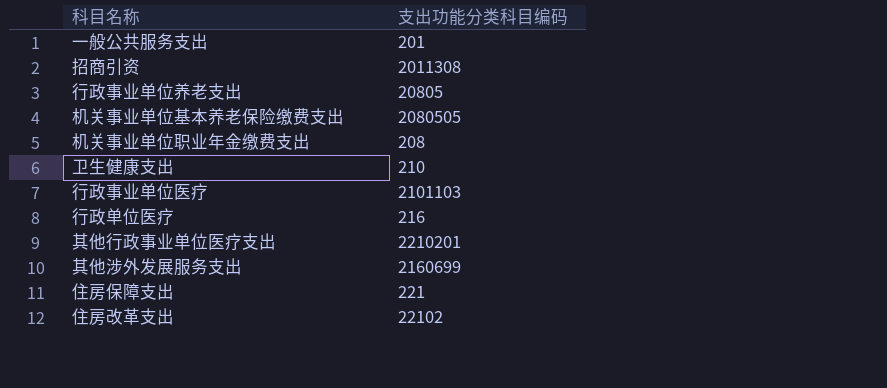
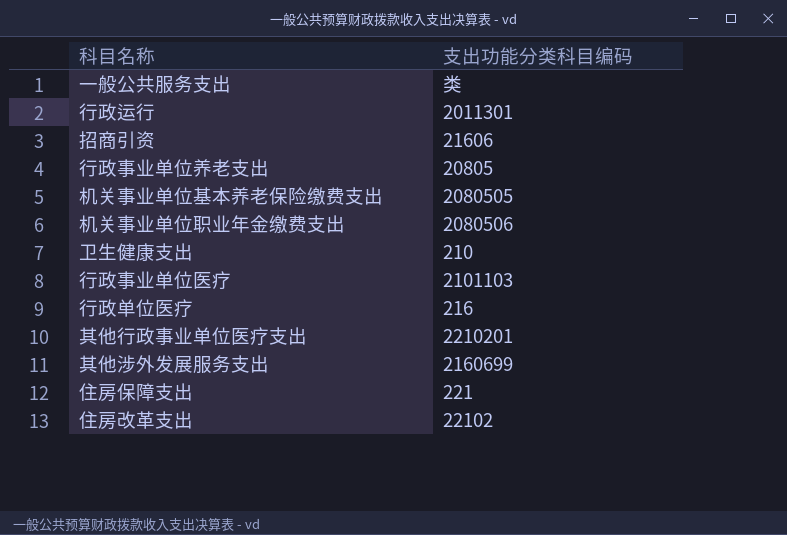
一般公共服务支出 | 支出功能分类科目编码: 201 -> 类
row 行政运行: none -> 2011301
招商引资 | 支出功能分类科目编码: 2011308 -> 21606
机关事业单位职业年金缴费支出 | 支出功能分类科目编码: 208 -> 2080506

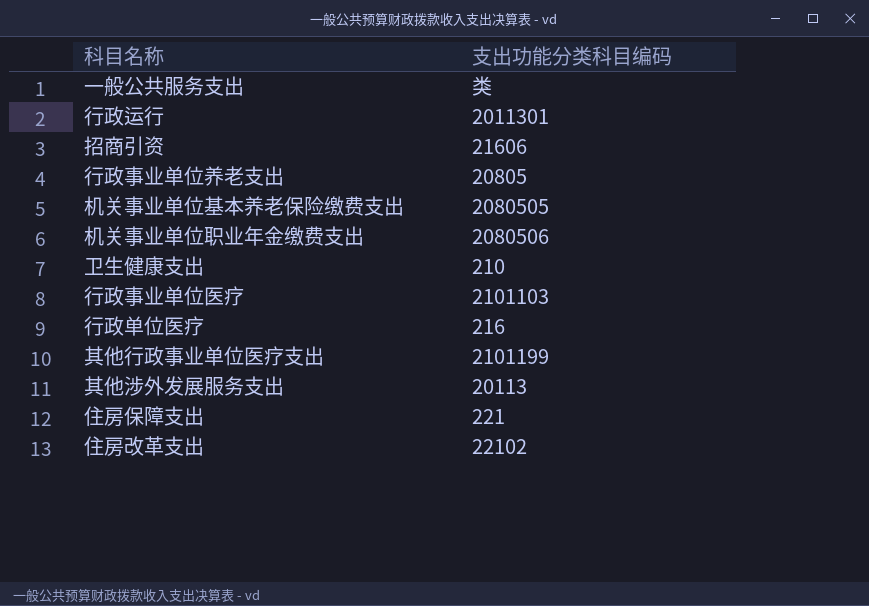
其他行政事业单位医疗支出 | 支出功能分类科目编码: 2210201 -> 2101199
其他涉外发展服务支出 | 支出功能分类科目编码: 2160699 -> 20113

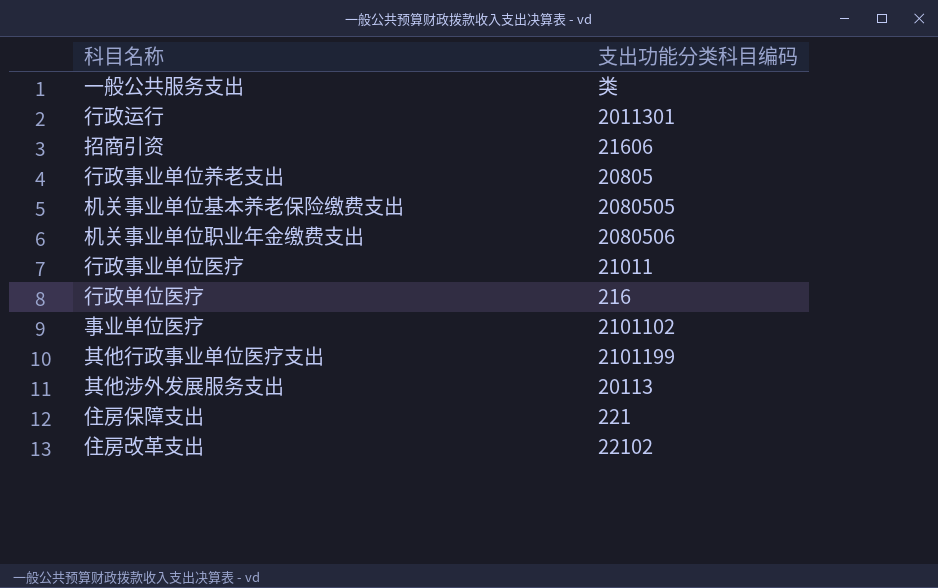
row 卫生健康支出: 210 -> none
行政事业单位医疗 | 支出功能分类科目编码: 2101103 -> 21011
row 事业单位医疗: none -> 2101102

